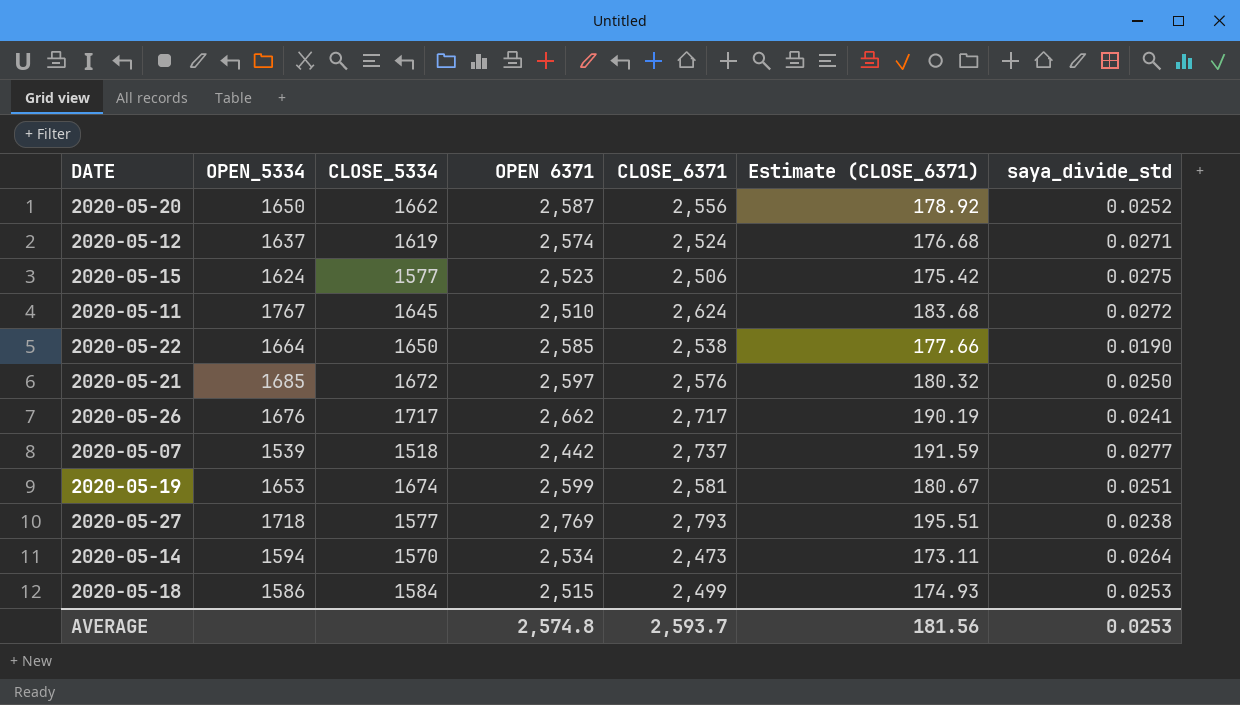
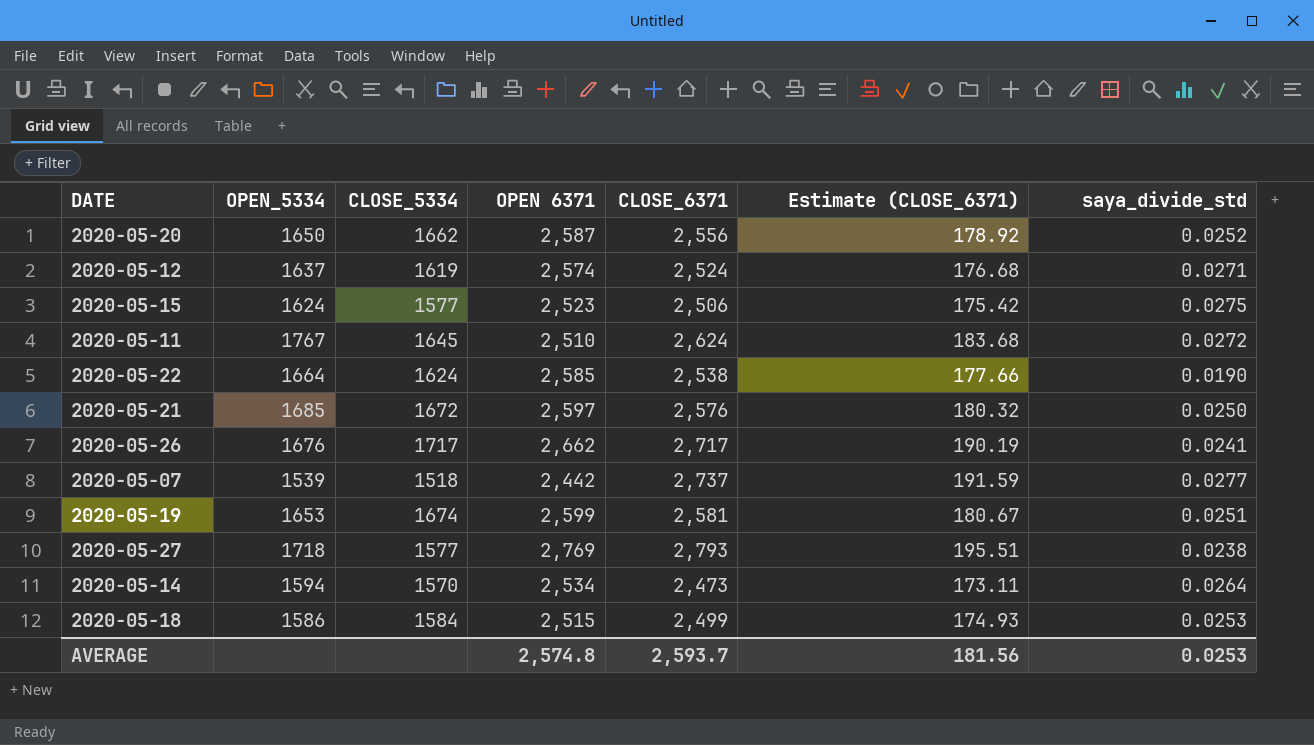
2020-05-22 | CLOSE_5334: 1650 -> 1624

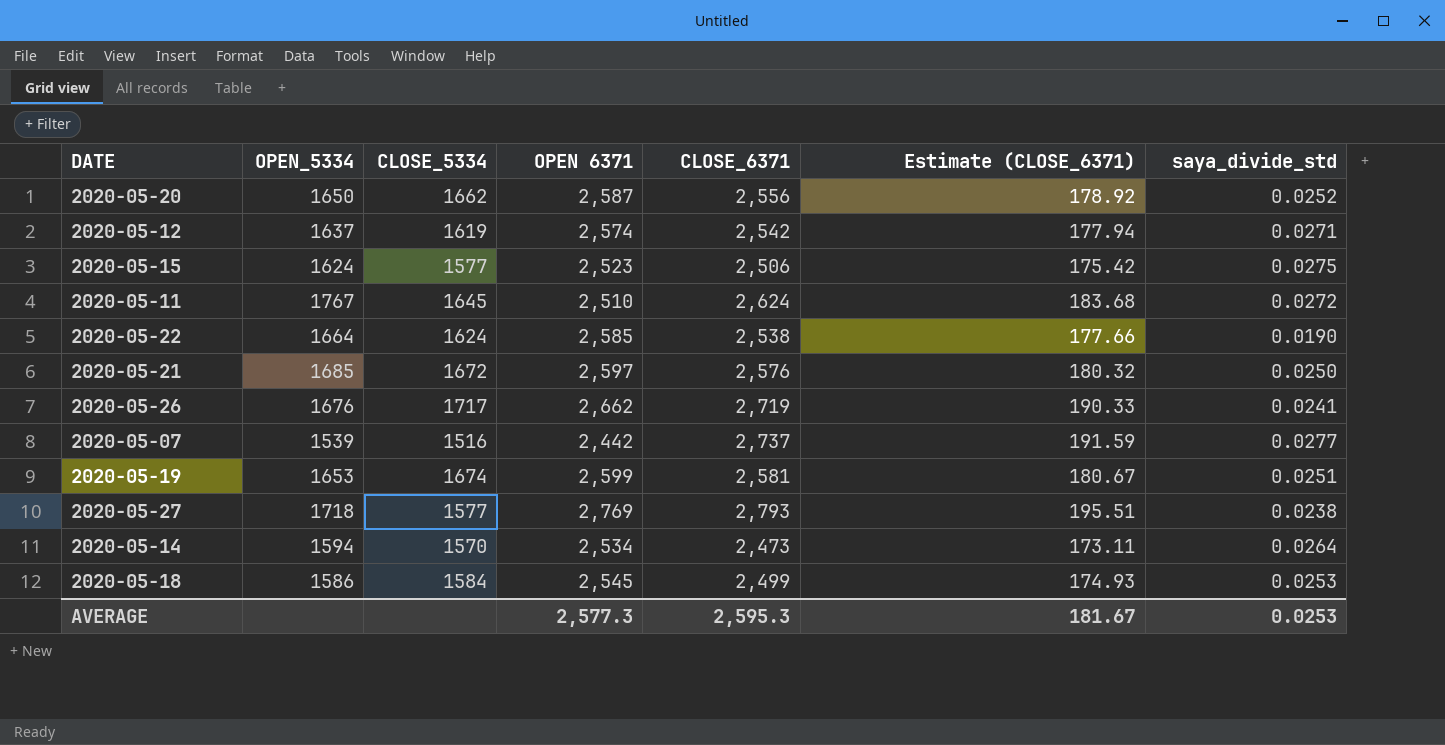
2020-05-12 | CLOSE_6371: 2,524 -> 2,542
2020-05-12 | Estimate (CLOSE_6371): 176.68 -> 177.94
2020-05-26 | CLOSE_6371: 2,717 -> 2,719
2020-05-26 | Estimate (CLOSE_6371): 190.19 -> 190.33
2020-05-07 | CLOSE_5334: 1518 -> 1516
2020-05-18 | OPEN 6371: 2,515 -> 2,545
AVERAGE | OPEN 6371: 2,574.8 -> 2,577.3
AVERAGE | CLOSE_6371: 2,593.7 -> 2,595.3
AVERAGE | Estimate (CLOSE_6371): 181.56 -> 181.67

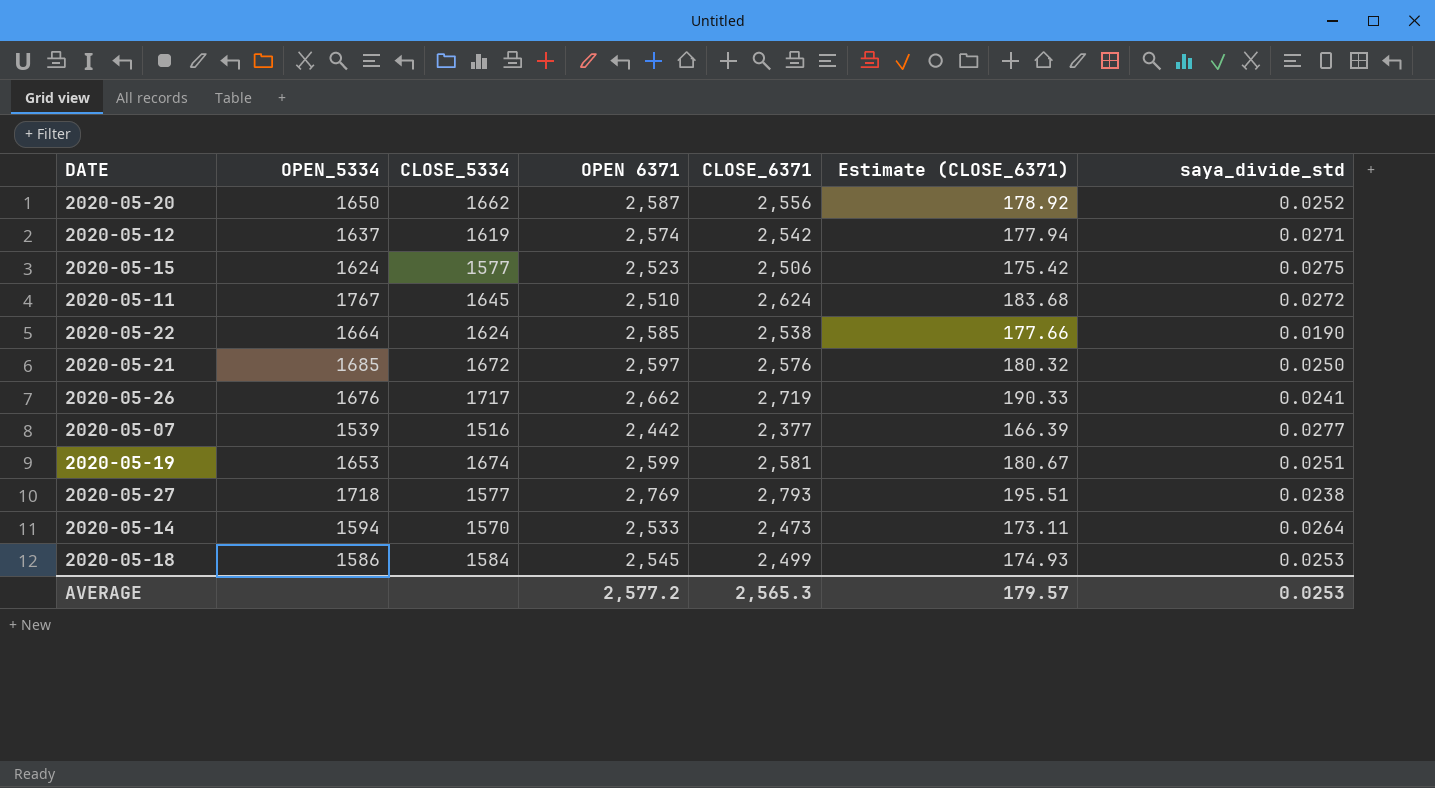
2020-05-07 | CLOSE_6371: 2,737 -> 2,377
2020-05-07 | Estimate (CLOSE_6371): 191.59 -> 166.39
2020-05-14 | OPEN 6371: 2,534 -> 2,533
AVERAGE | OPEN 6371: 2,577.3 -> 2,577.2
AVERAGE | CLOSE_6371: 2,595.3 -> 2,565.3
AVERAGE | Estimate (CLOSE_6371): 181.67 -> 179.57

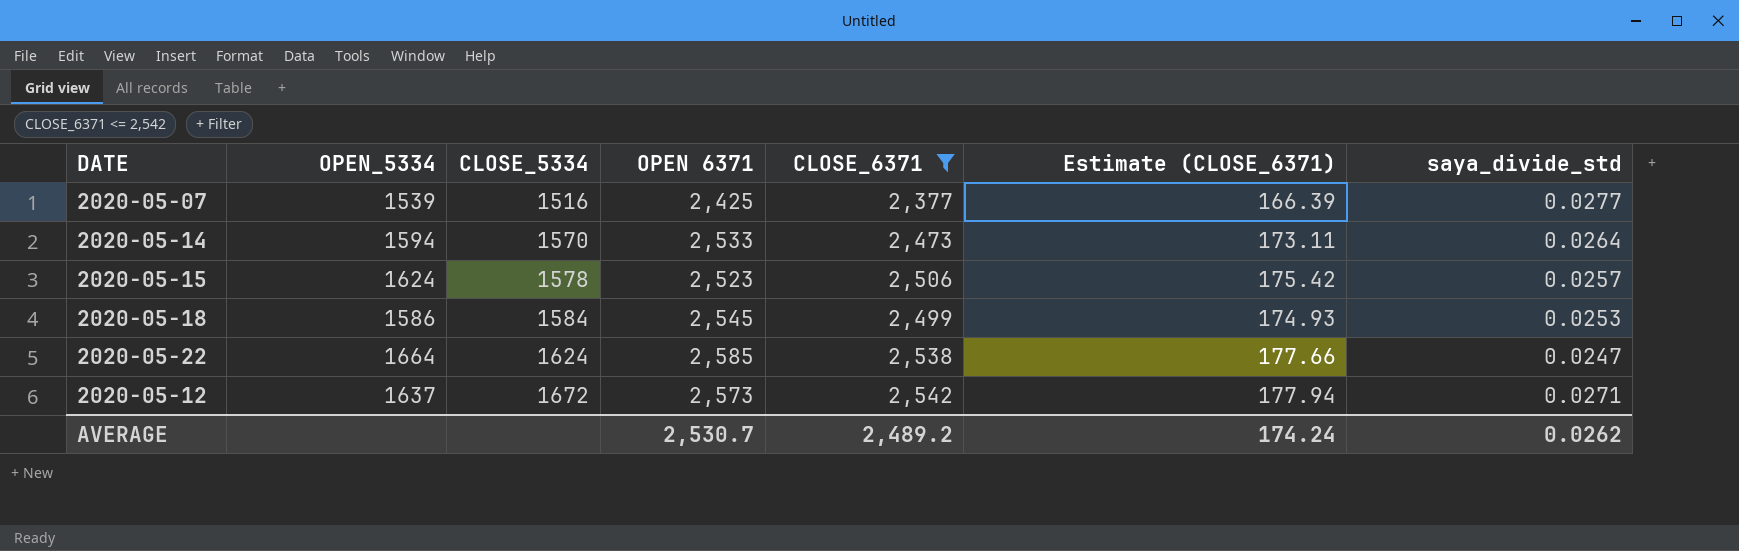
filter: none -> CLOSE_6371 <= 2,542
row order: none -> CLOSE_5334 ascending
2020-05-07 | OPEN 6371: 2,442 -> 2,425
2020-05-15 | CLOSE_5334: 1577 -> 1578
2020-05-15 | saya_divide_std: 0.0275 -> 0.0257
2020-05-22 | saya_divide_std: 0.0190 -> 0.0247
2020-05-12 | CLOSE_5334: 1619 -> 1672
2020-05-12 | OPEN 6371: 2,574 -> 2,573
AVERAGE | OPEN 6371: 2,577.2 -> 2,530.7
AVERAGE | CLOSE_6371: 2,565.3 -> 2,489.2
AVERAGE | Estimate (CLOSE_6371): 179.57 -> 174.24
AVERAGE | saya_divide_std: 0.0253 -> 0.0262

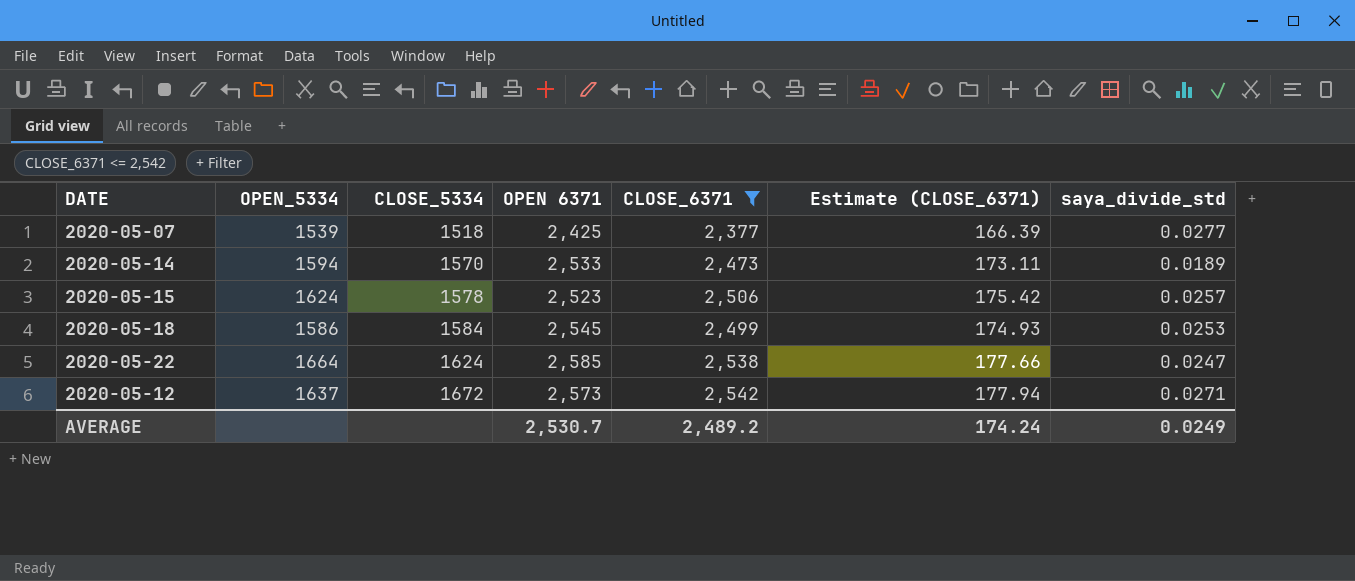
2020-05-07 | CLOSE_5334: 1516 -> 1518
2020-05-14 | saya_divide_std: 0.0264 -> 0.0189
AVERAGE | saya_divide_std: 0.0262 -> 0.0249

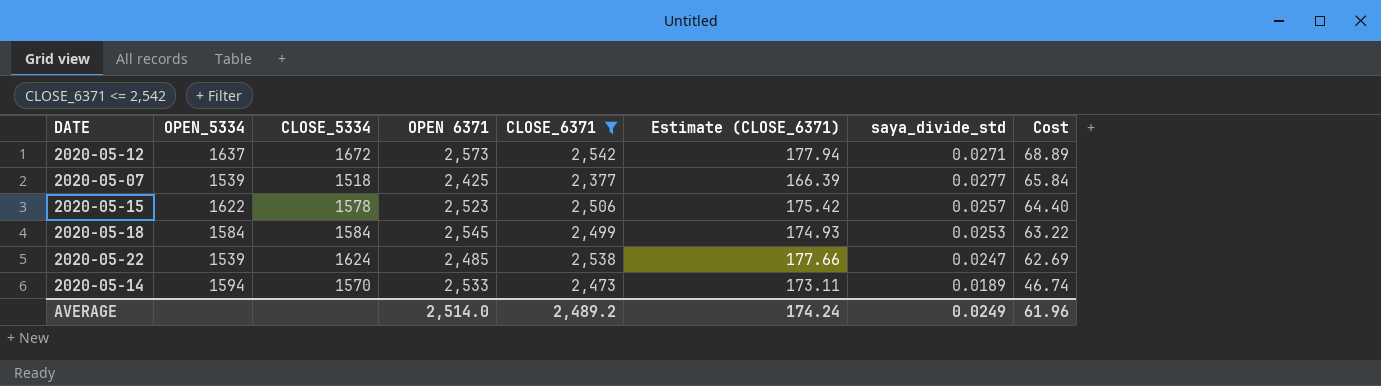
row order: CLOSE_5334 ascending -> Cost descending
column Cost | formula: none -> [CLOSE_6371] * [saya_divide_std]
2020-05-15 | OPEN_5334: 1624 -> 1622
2020-05-18 | OPEN_5334: 1586 -> 1584
2020-05-22 | OPEN_5334: 1664 -> 1539
2020-05-22 | OPEN 6371: 2,585 -> 2,485
AVERAGE | OPEN 6371: 2,530.7 -> 2,514.0

